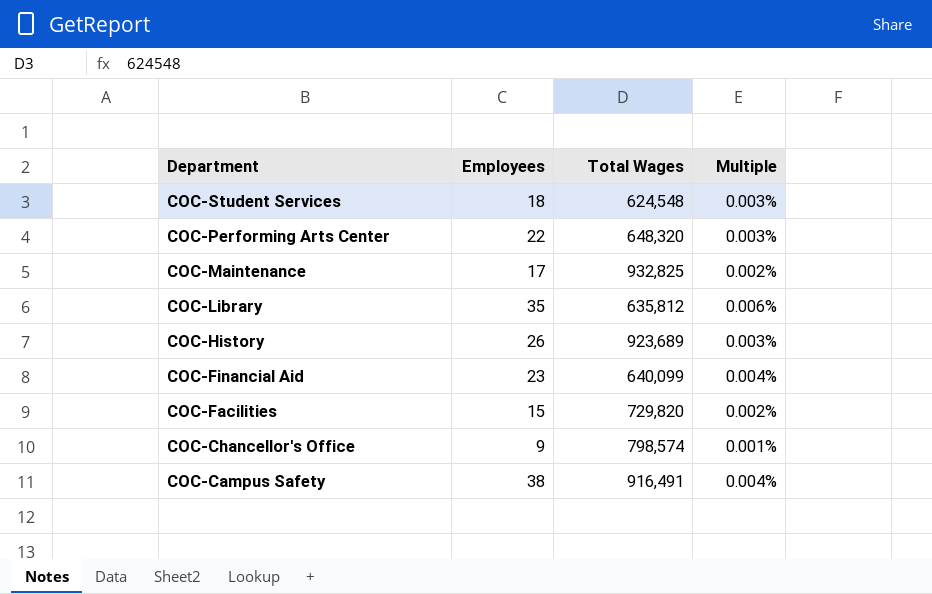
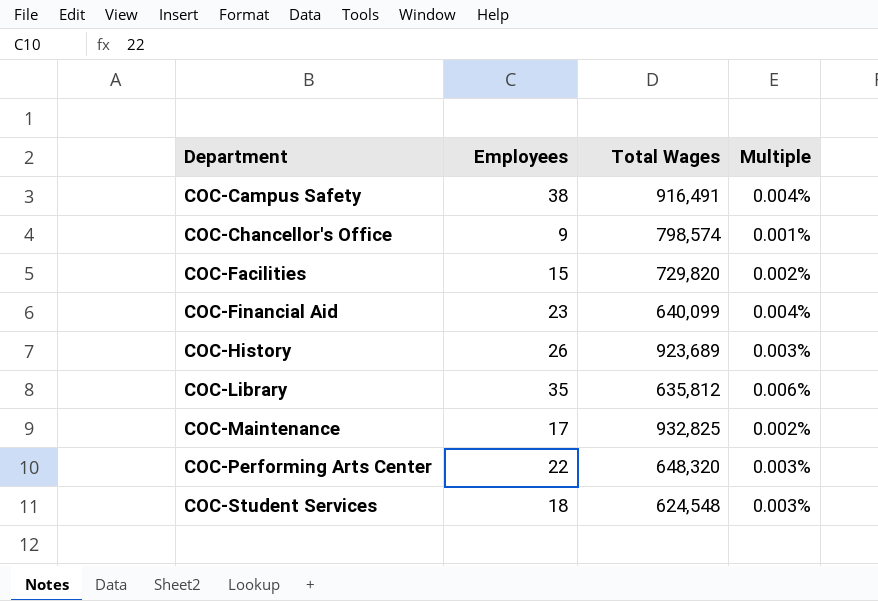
row order: Department descending -> Department ascending

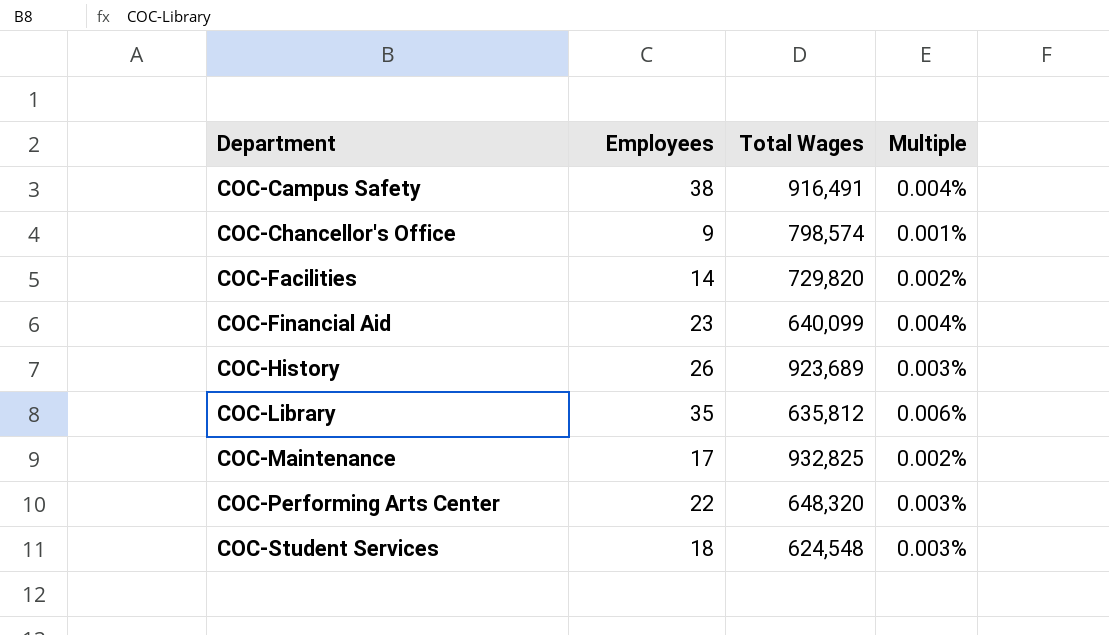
COC-Facilities | Employees: 15 -> 14

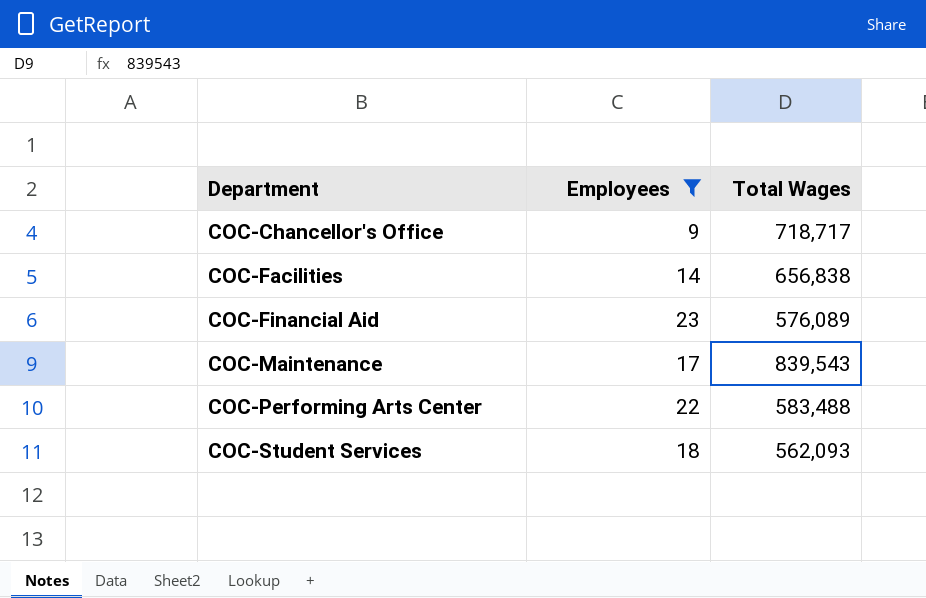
filter: none -> Employees <= 23
column Multiple | formula: [Employees] / [Total Wages] -> none
COC-Chancellor's Office | Total Wages: 798,574 -> 718,717
COC-Facilities | Total Wages: 729,820 -> 656,838
COC-Financial Aid | Total Wages: 640,099 -> 576,089
COC-Maintenance | Total Wages: 932,825 -> 839,543
COC-Performing Arts Center | Total Wages: 648,320 -> 583,488
COC-Student Services | Total Wages: 624,548 -> 562,093

